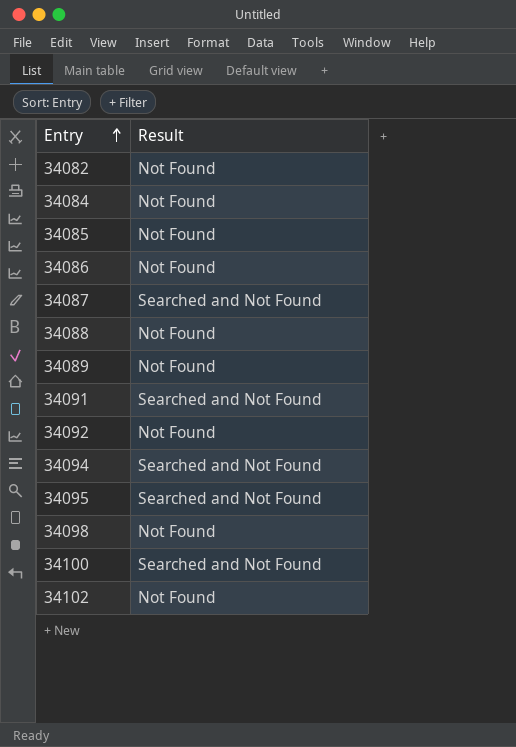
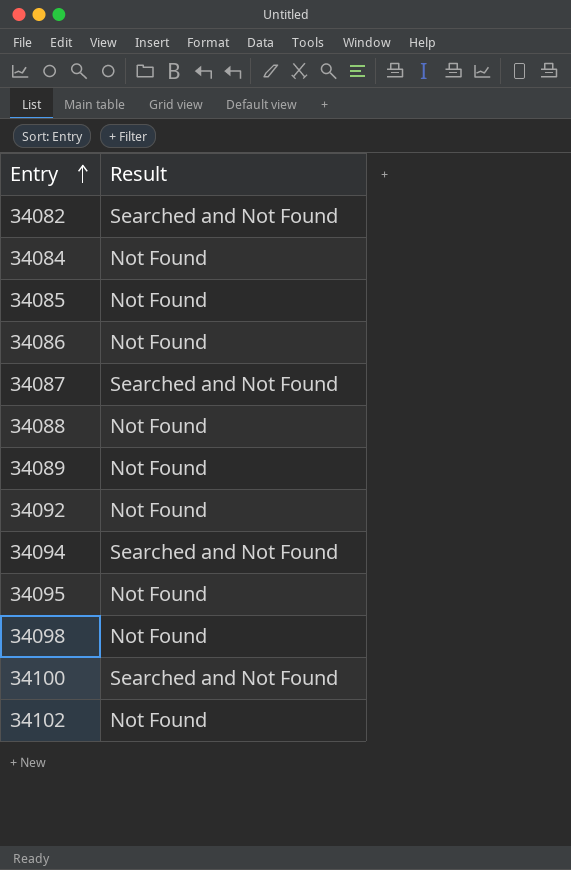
row 34091: Searched and Not Found -> none
34082 | Result: Not Found -> Searched and Not Found
34095 | Result: Searched and Not Found -> Not Found

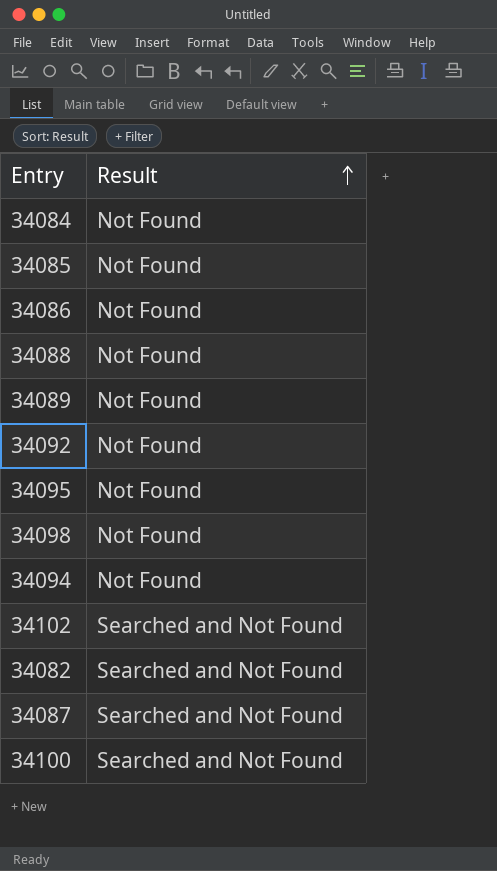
row order: Entry ascending -> Result ascending
34094 | Result: Searched and Not Found -> Not Found
34102 | Result: Not Found -> Searched and Not Found

